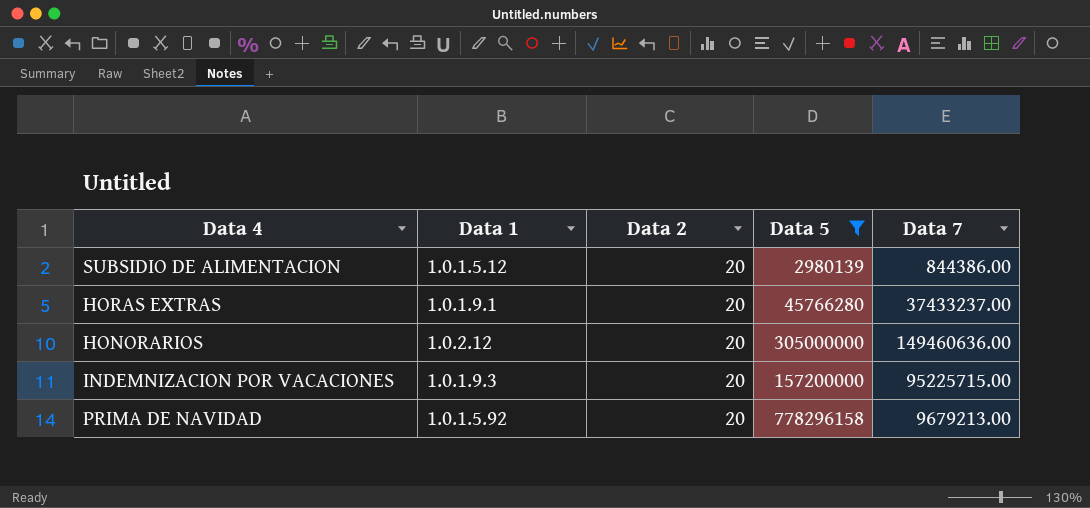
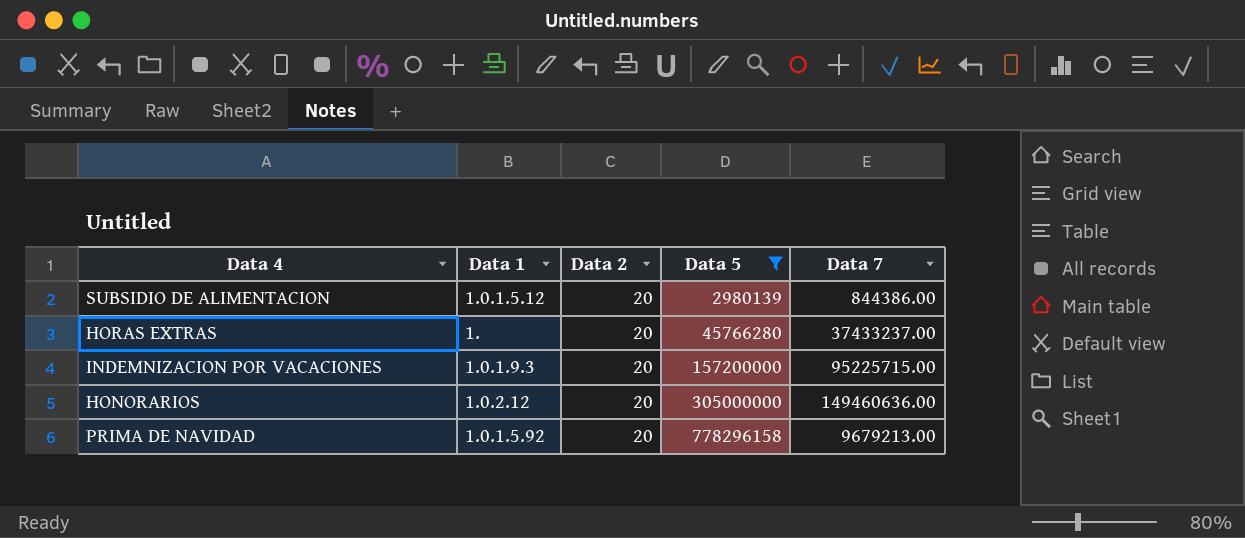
row order: none -> Data 5 ascending
HORAS EXTRAS | Data 1: 1.0.1.9.1 -> 1.

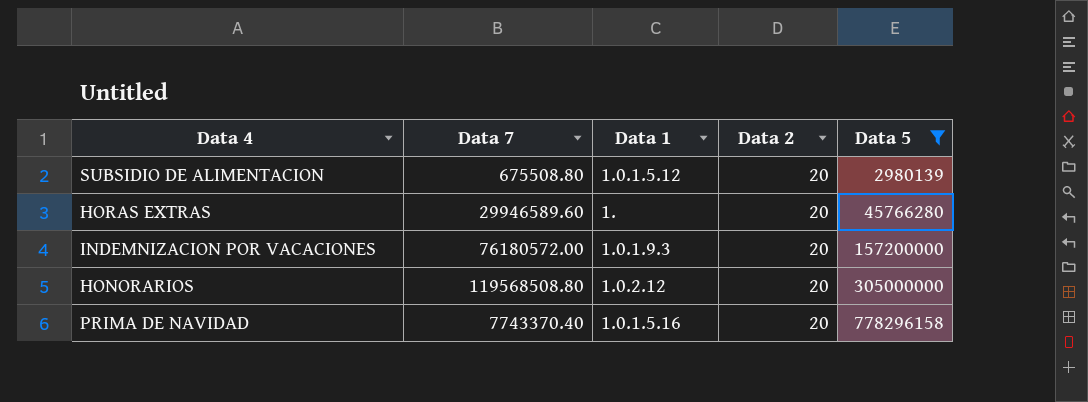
column Data 7 | position: 5 -> 2
SUBSIDIO DE ALIMENTACION | Data 7: 844386.00 -> 675508.80
HORAS EXTRAS | Data 7: 37433237.00 -> 29946589.60
INDEMNIZACION POR VACACIONES | Data 7: 95225715.00 -> 76180572.00
HONORARIOS | Data 7: 149460636.00 -> 119568508.80
PRIMA DE NAVIDAD | Data 7: 9679213.00 -> 7743370.40
PRIMA DE NAVIDAD | Data 1: 1.0.1.5.92 -> 1.0.1.5.16

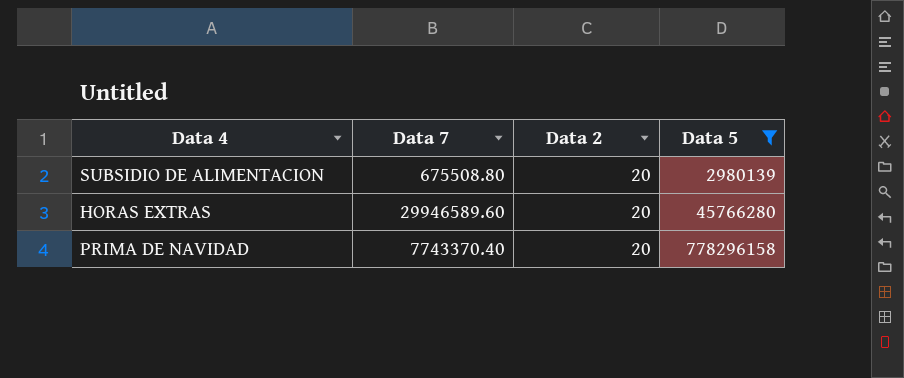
column Data 1 | position: 3 -> none
row INDEMNIZACION POR VACACIONES: 76180572.00 | 1.0.1.9.3 | 20 | 157200000 -> none
row HONORARIOS: 119568508.80 | 1.0.2.12 | 20 | 305000000 -> none

